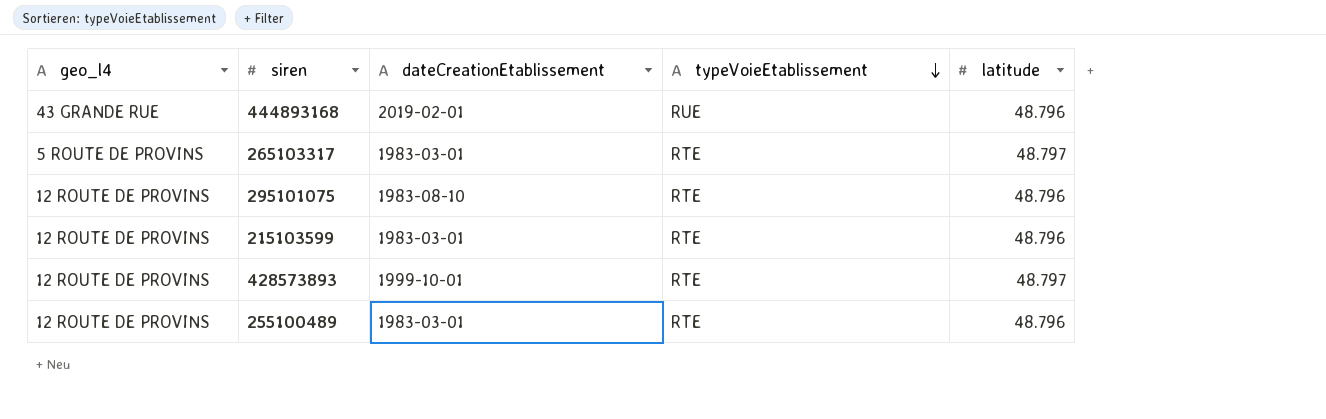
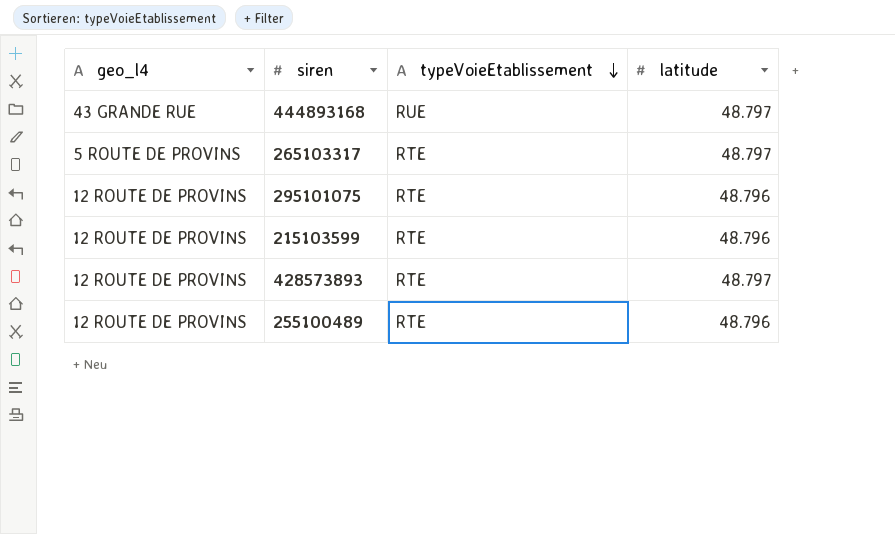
column dateCreationEtablissement | position: 3 -> none
444893168 | latitude: 48.796 -> 48.797

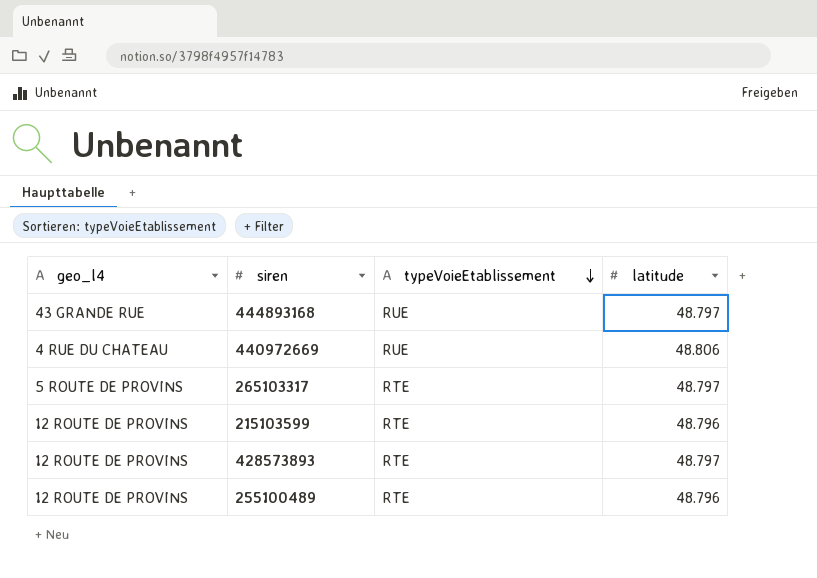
row 295101075: 12 ROUTE DE PROVINS | RTE | 48.796 -> none
row 440972669: none -> 4 RUE DU CHATEAU | RUE | 48.806

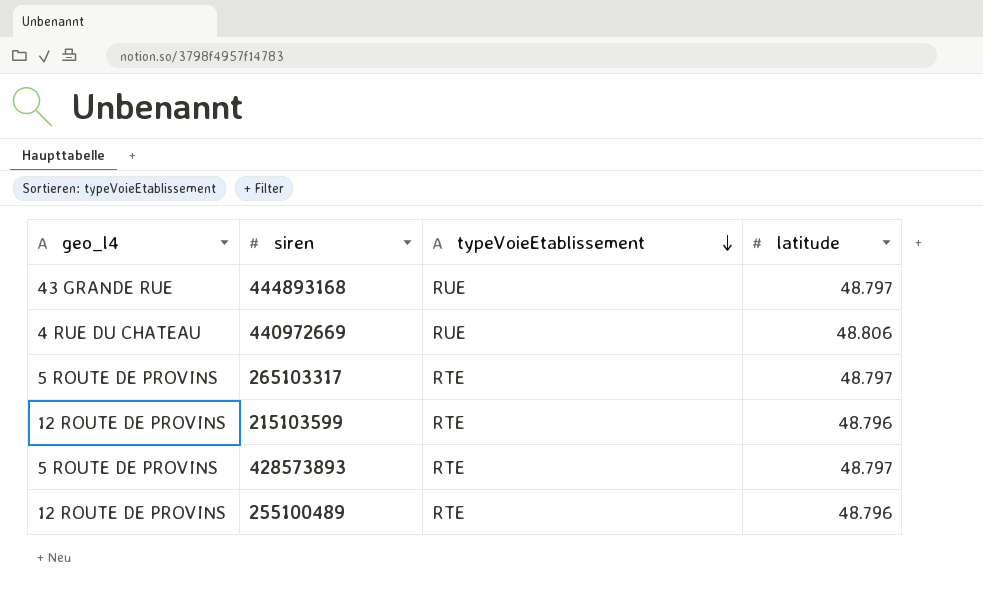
428573893 | geo_l4: 12 ROUTE DE PROVINS -> 5 ROUTE DE PROVINS

